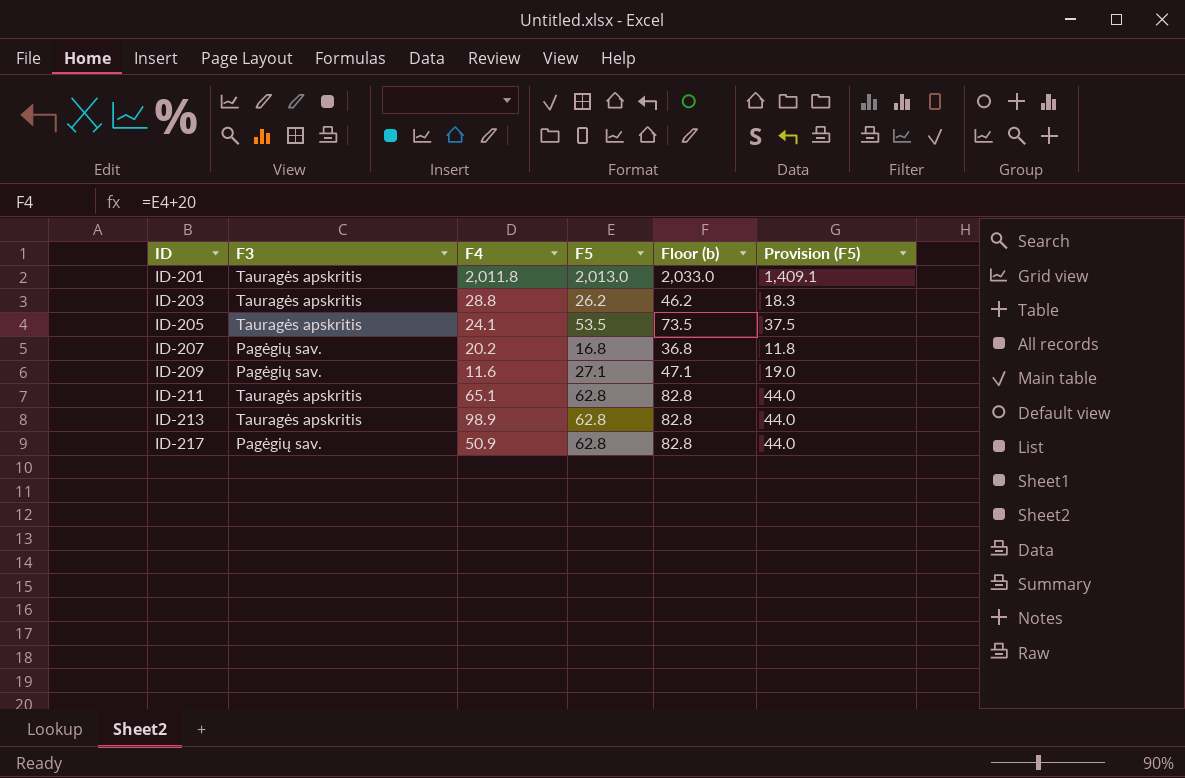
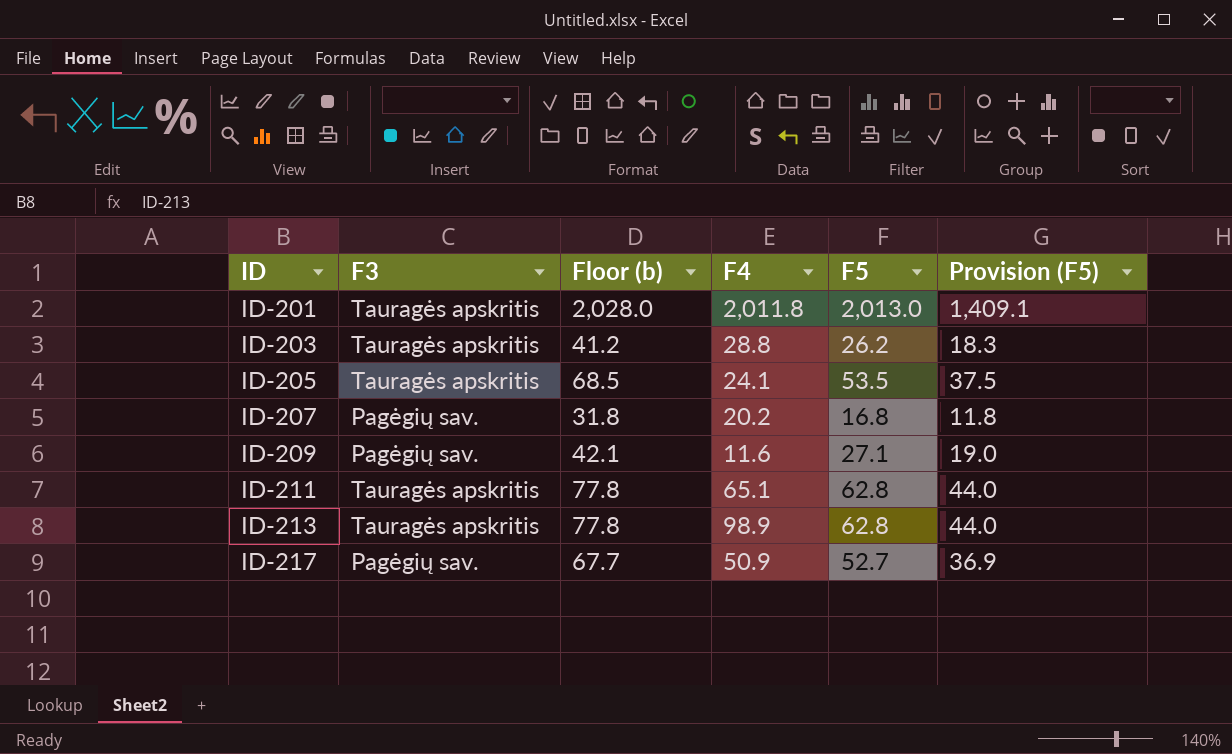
column Floor (b) | formula: [F5] + 20 -> [F5] + 15
column Floor (b) | position: 5 -> 3
ID-217 | F5: 62.8 -> 52.7
ID-217 | Provision (F5): 44.0 -> 36.9

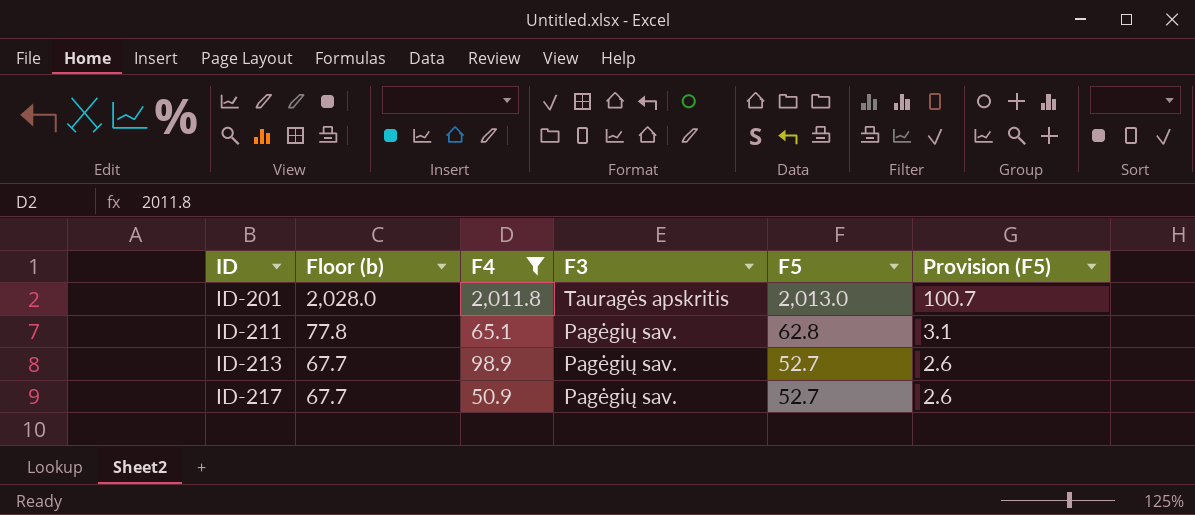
filter: none -> F4 >= 50.9
column F3 | position: 2 -> 4
column Provision (F5) | formula: [F5] * 0.7 -> [F5] * 0.05
ID-211 | F3: Tauragės apskritis -> Pagėgių sav.
ID-213 | Floor (b): 77.8 -> 67.7
ID-213 | F3: Tauragės apskritis -> Pagėgių sav.
ID-213 | F5: 62.8 -> 52.7

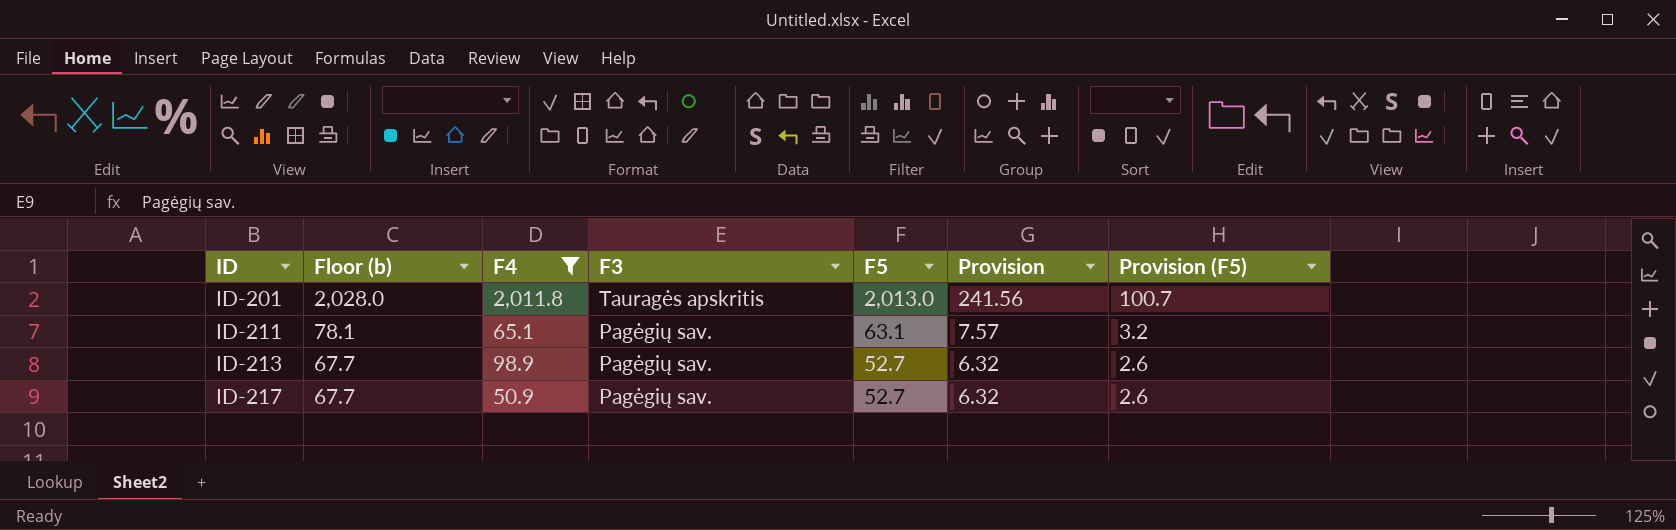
column Provision | formula: none -> [F5] * 0.12
ID-211 | Floor (b): 77.8 -> 78.1
ID-211 | F5: 62.8 -> 63.1
ID-211 | Provision (F5): 3.1 -> 3.2

